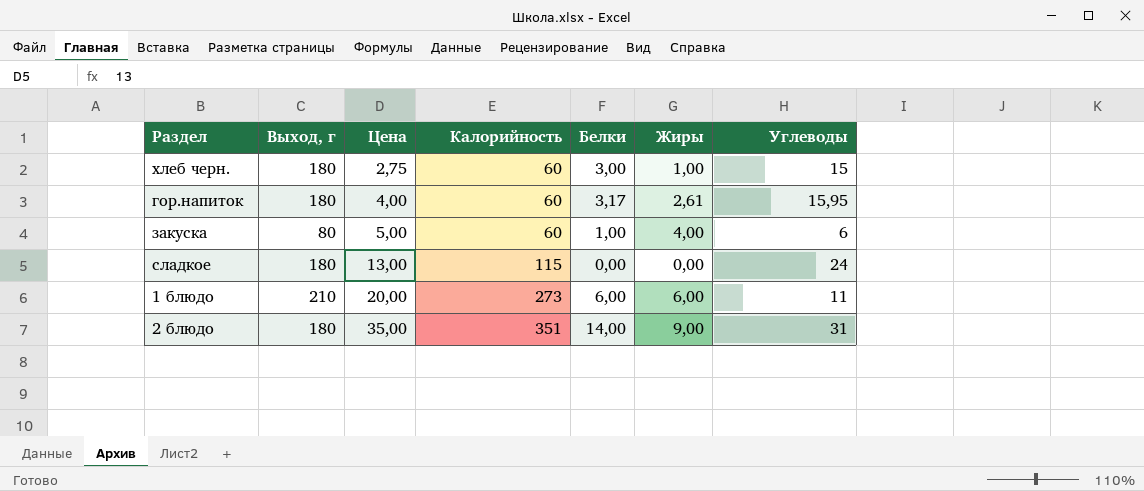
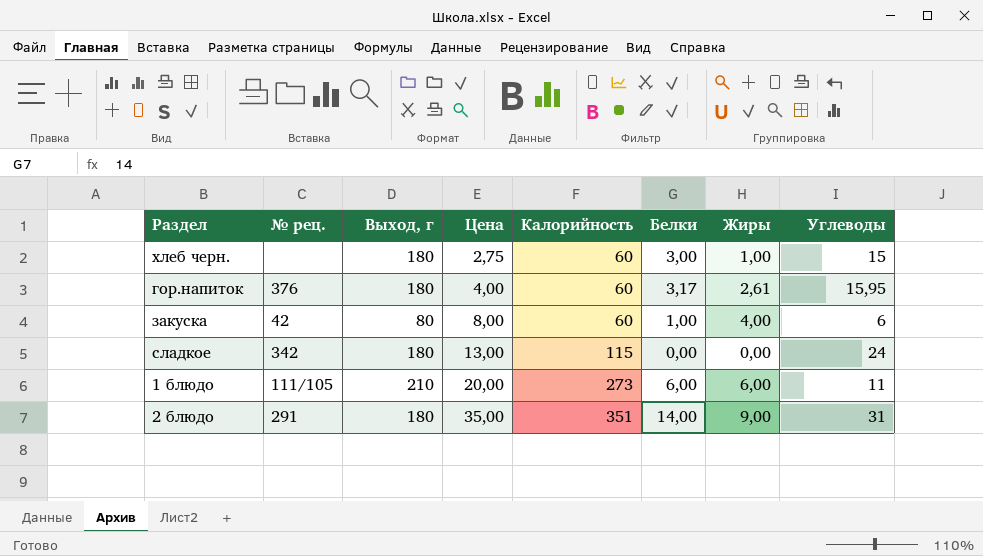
column № рец. | position: none -> 2
закуска | Цена: 5,00 -> 8,00

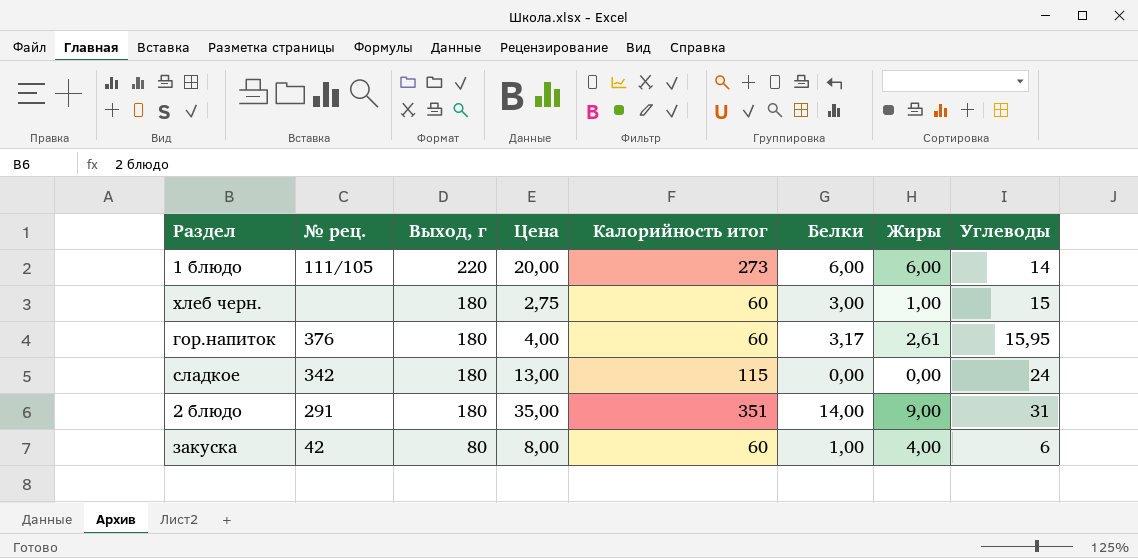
row order: Цена ascending -> Выход, г descending
column name: Калорийность -> Калорийность итог
1 блюдо | Выход, г: 210 -> 220
1 блюдо | Углеводы: 11 -> 14

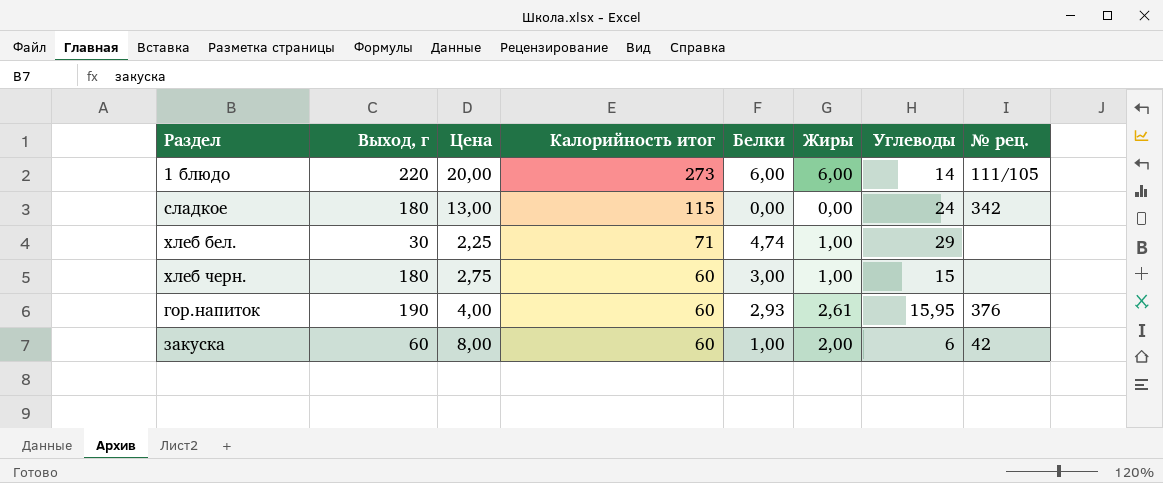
row order: Выход, г descending -> Калорийность итог descending
column № рец. | position: 2 -> 8
row 2 блюдо: 291 | 180 | 35,00 | 351 | 14,00 | 9,00 | 31 -> none
row хлеб бел.: none -> 30 | 2,25 | 71 | 4,74 | 1,00 | 29 | none
гор.напиток | Выход, г: 180 -> 190
гор.напиток | Белки: 3,17 -> 2,93
закуска | Выход, г: 80 -> 60
закуска | Жиры: 4,00 -> 2,00

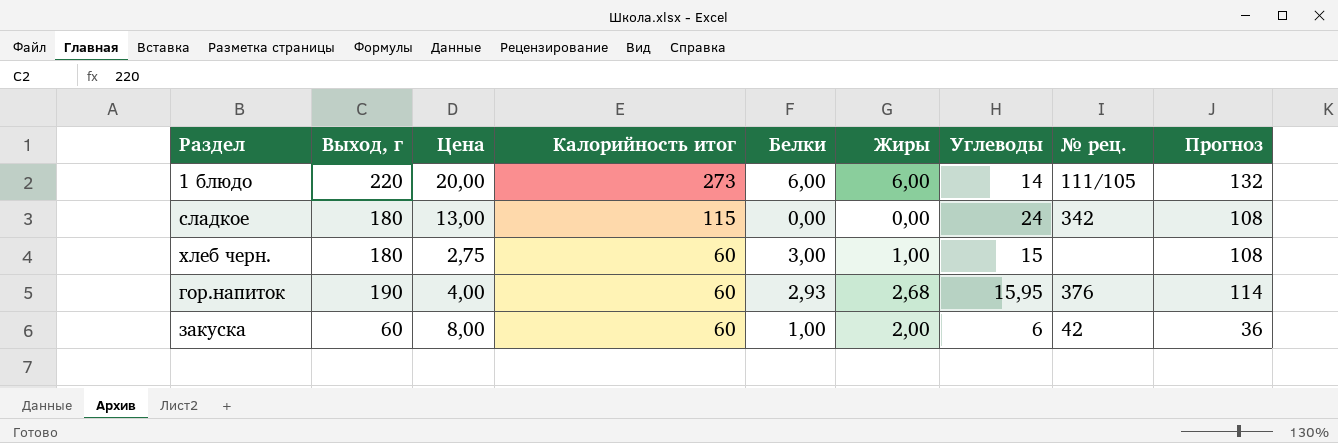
column Прогноз | formula: none -> [Выход, г] * 0,6
row хлеб бел.: 30 | 2,25 | 71 | 4,74 | 1,00 | 29 | none -> none
гор.напиток | Жиры: 2,61 -> 2,68

